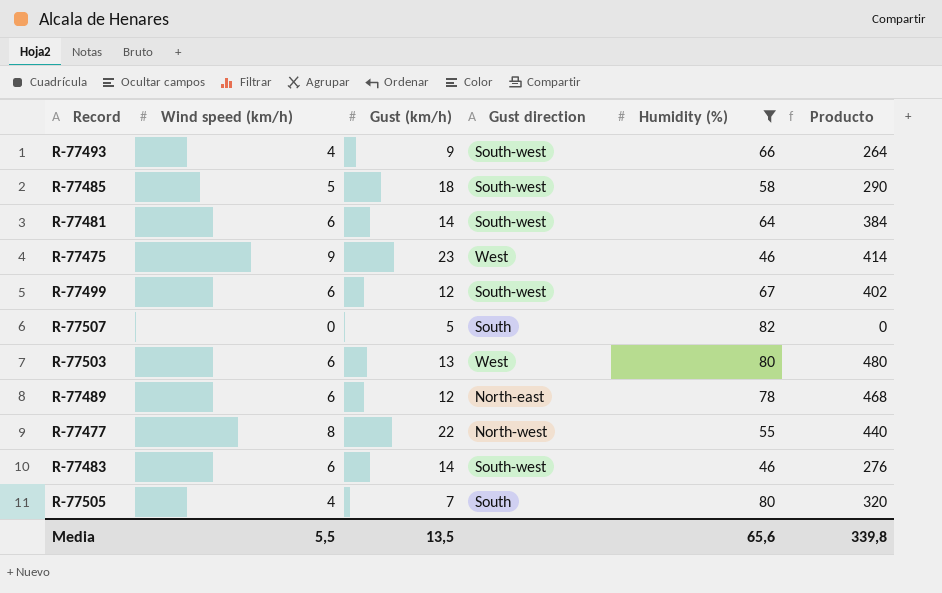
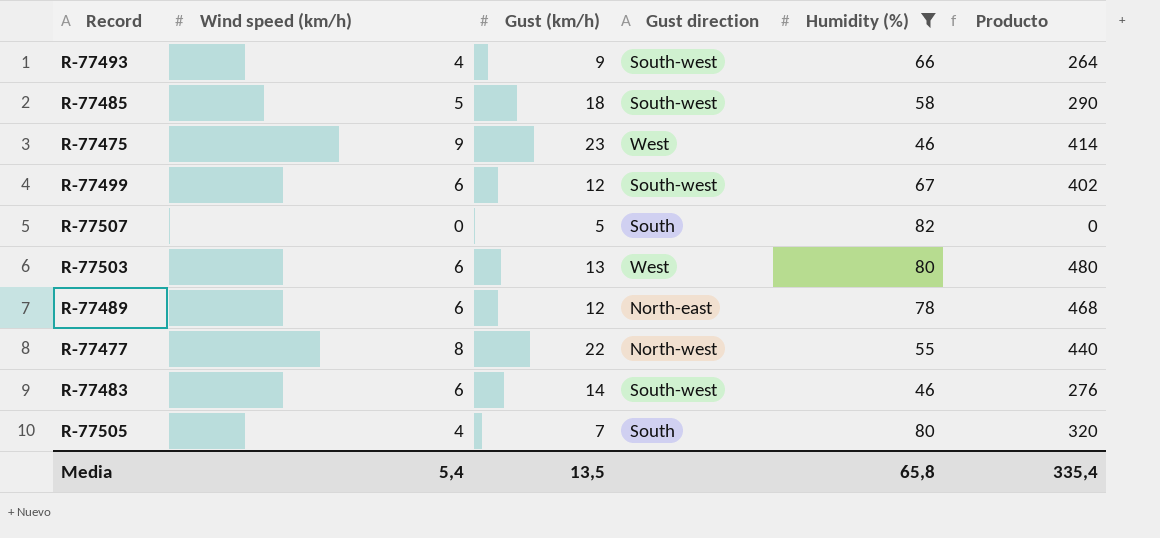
row R-77481: 6 | 14 | South-west | 64 | 384 -> none
Media | Wind speed (km/h): 5,5 -> 5,4
Media | Humidity (%): 65,6 -> 65,8
Media | Producto: 339,8 -> 335,4

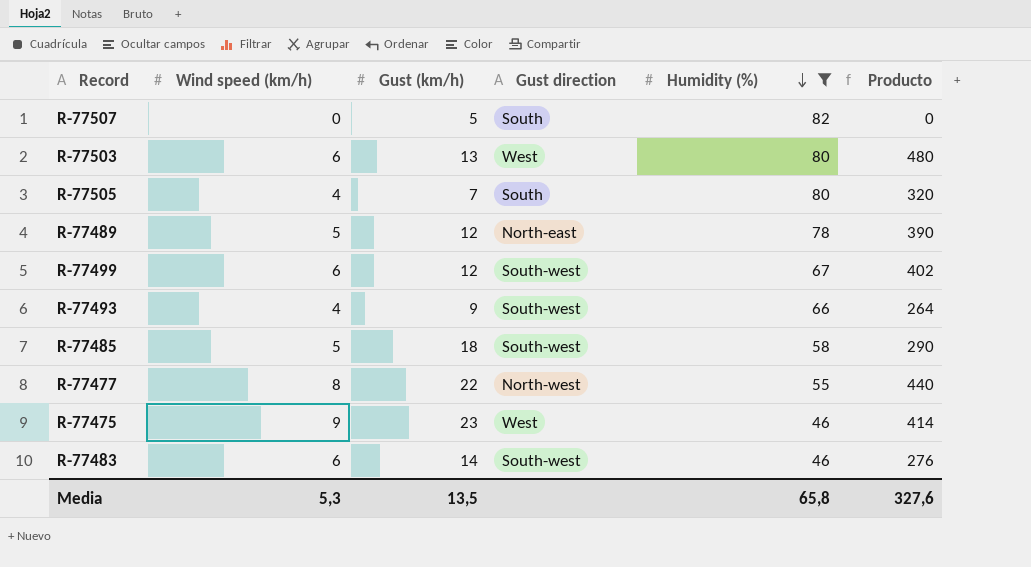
row order: none -> Humidity (%) descending
R-77489 | Wind speed (km/h): 6 -> 5
R-77489 | Producto: 468 -> 390
Media | Wind speed (km/h): 5,4 -> 5,3
Media | Producto: 335,4 -> 327,6

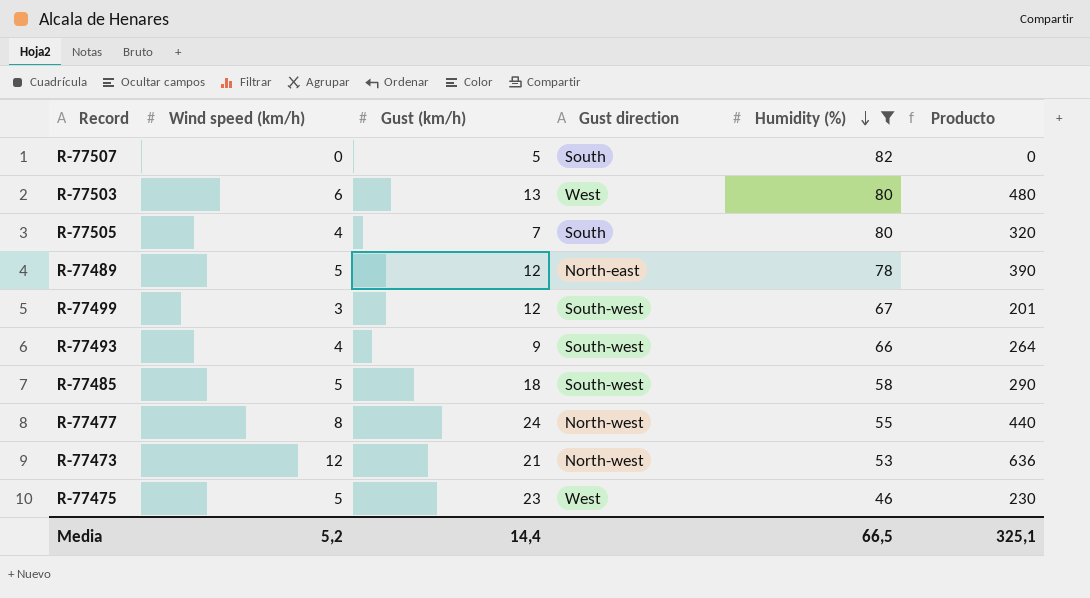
row R-77483: 6 | 14 | South-west | 46 | 276 -> none
R-77499 | Wind speed (km/h): 6 -> 3
R-77499 | Producto: 402 -> 201
R-77477 | Gust (km/h): 22 -> 24
row R-77473: none -> 12 | 21 | North-west | 53 | 636
R-77475 | Wind speed (km/h): 9 -> 5
R-77475 | Producto: 414 -> 230
Media | Wind speed (km/h): 5,3 -> 5,2
Media | Gust (km/h): 13,5 -> 14,4
Media | Humidity (%): 65,8 -> 66,5
Media | Producto: 327,6 -> 325,1

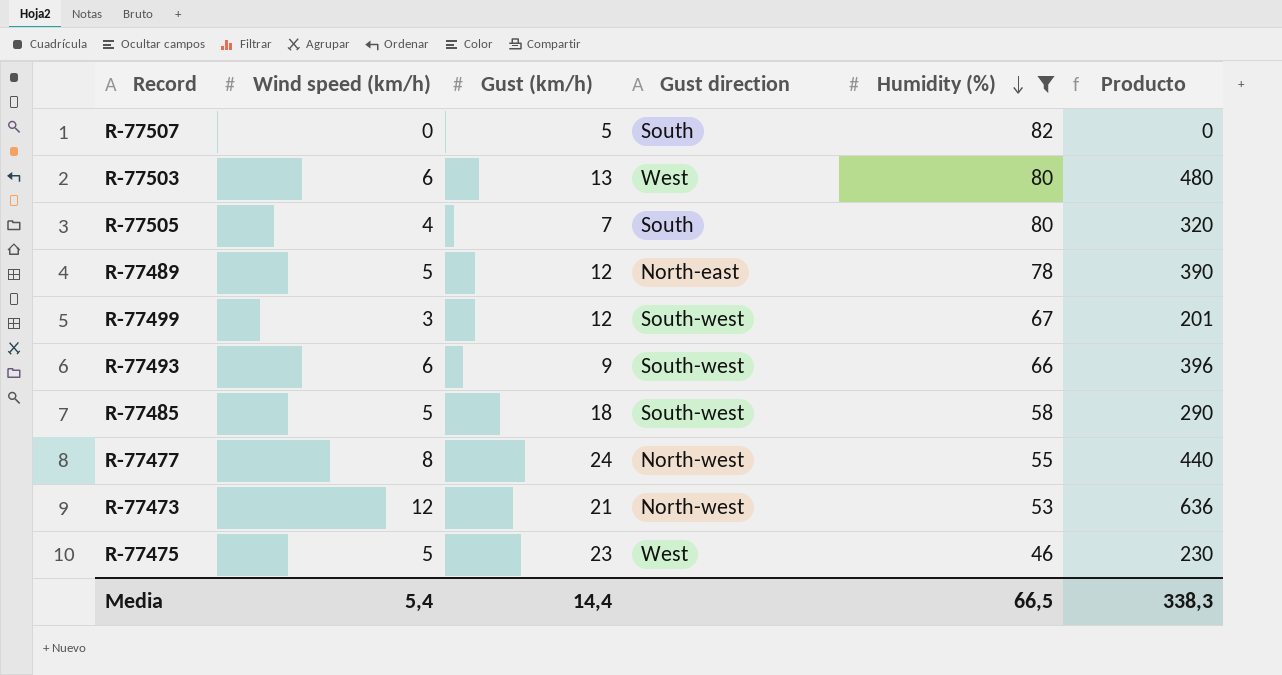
R-77493 | Wind speed (km/h): 4 -> 6
R-77493 | Producto: 264 -> 396
Media | Wind speed (km/h): 5,2 -> 5,4
Media | Producto: 325,1 -> 338,3

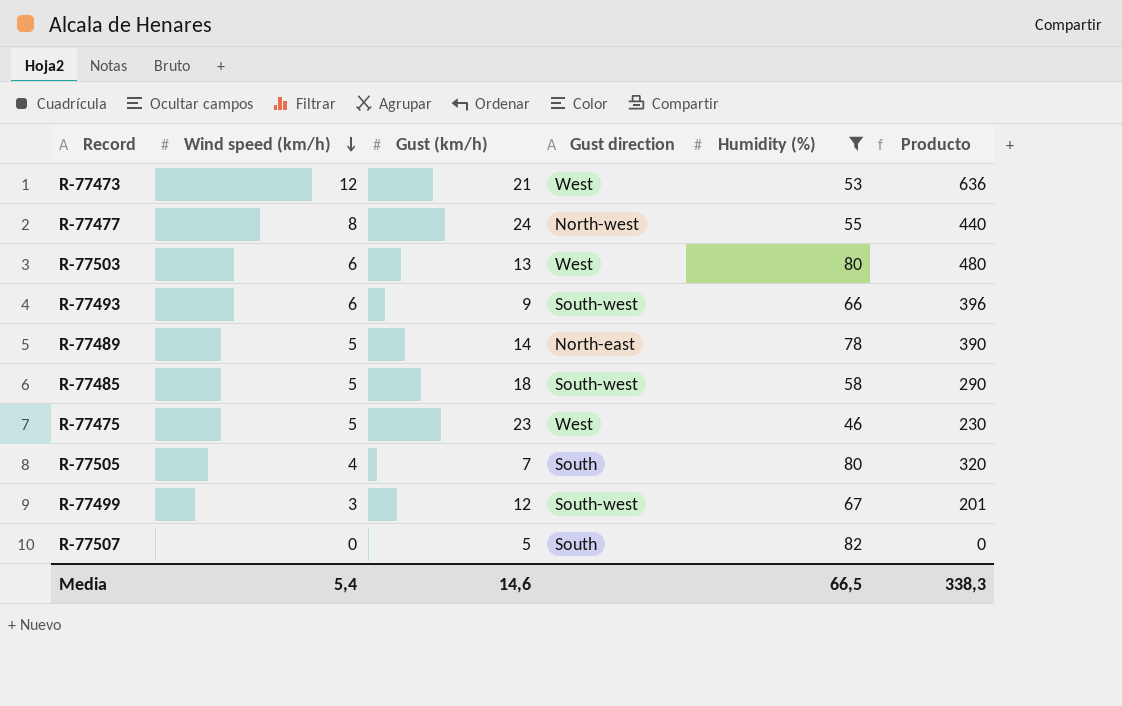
row order: Humidity (%) descending -> Wind speed (km/h) descending
R-77473 | Gust direction: North-west -> West
R-77489 | Gust (km/h): 12 -> 14
Media | Gust (km/h): 14,4 -> 14,6

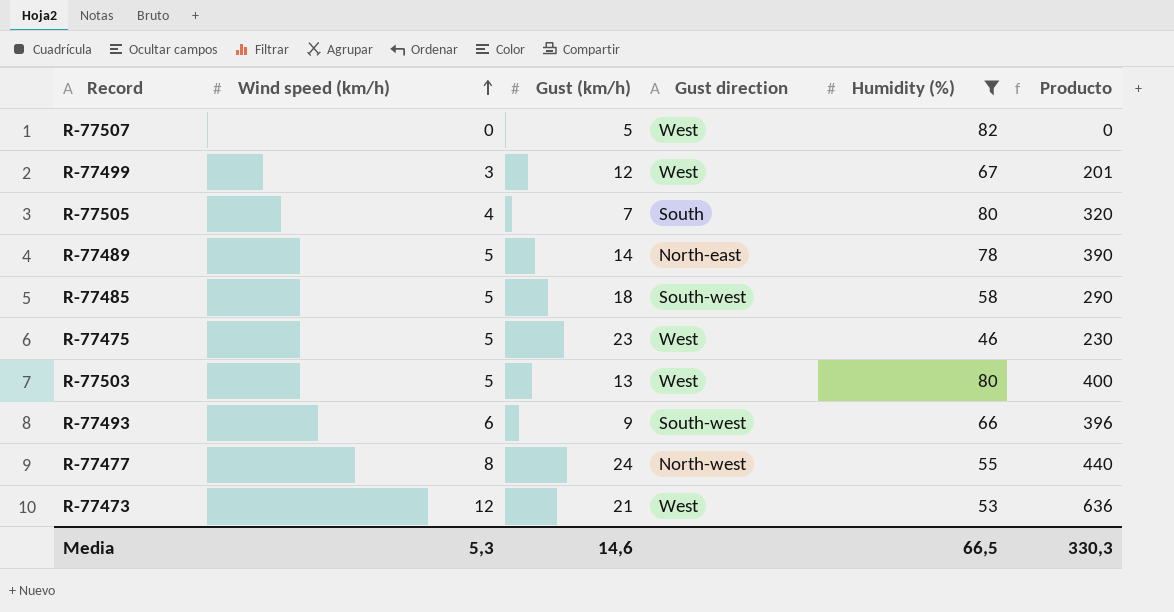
row order: Wind speed (km/h) descending -> Wind speed (km/h) ascending
R-77507 | Gust direction: South -> West
R-77499 | Gust direction: South-west -> West
R-77503 | Wind speed (km/h): 6 -> 5
R-77503 | Producto: 480 -> 400
Media | Wind speed (km/h): 5,4 -> 5,3
Media | Producto: 338,3 -> 330,3

